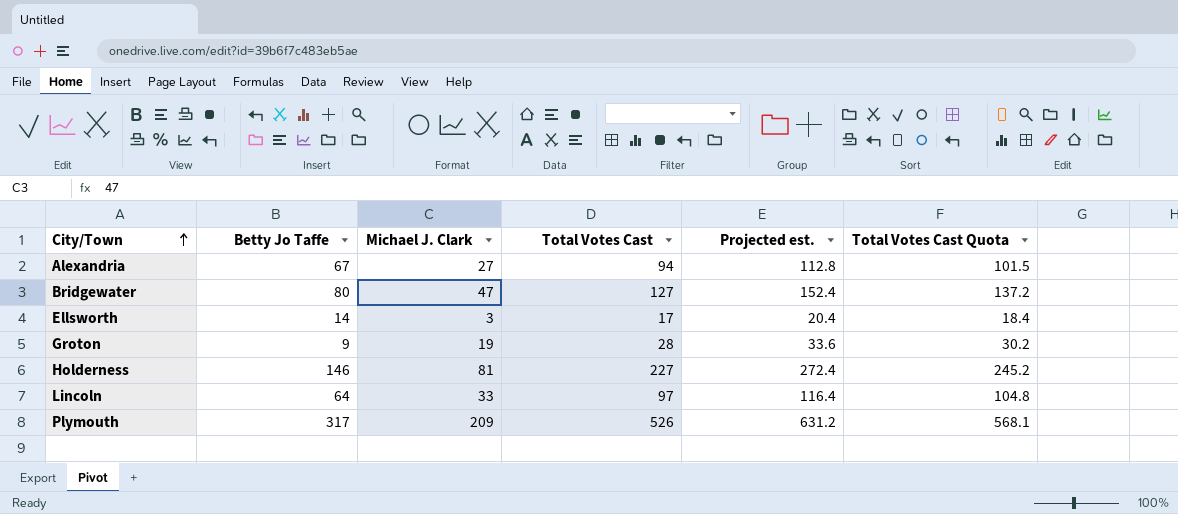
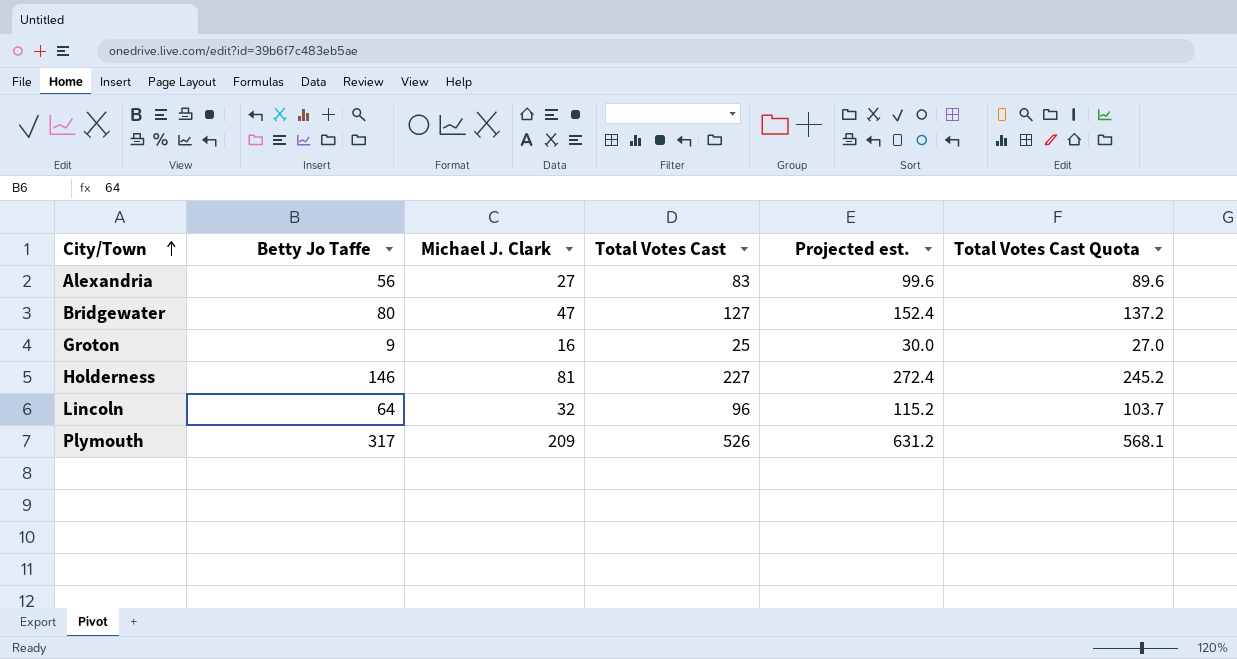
row Ellsworth: 14 | 3 | 17 | 20.4 | 18.4 -> none
Alexandria | Betty Jo Taffe: 67 -> 56
Alexandria | Total Votes Cast: 94 -> 83
Alexandria | Projected est.: 112.8 -> 99.6
Alexandria | Total Votes Cast Quota: 101.5 -> 89.6
Groton | Michael J. Clark: 19 -> 16
Groton | Total Votes Cast: 28 -> 25
Groton | Projected est.: 33.6 -> 30.0
Groton | Total Votes Cast Quota: 30.2 -> 27.0
Lincoln | Michael J. Clark: 33 -> 32
Lincoln | Total Votes Cast: 97 -> 96
Lincoln | Projected est.: 116.4 -> 115.2
Lincoln | Total Votes Cast Quota: 104.8 -> 103.7

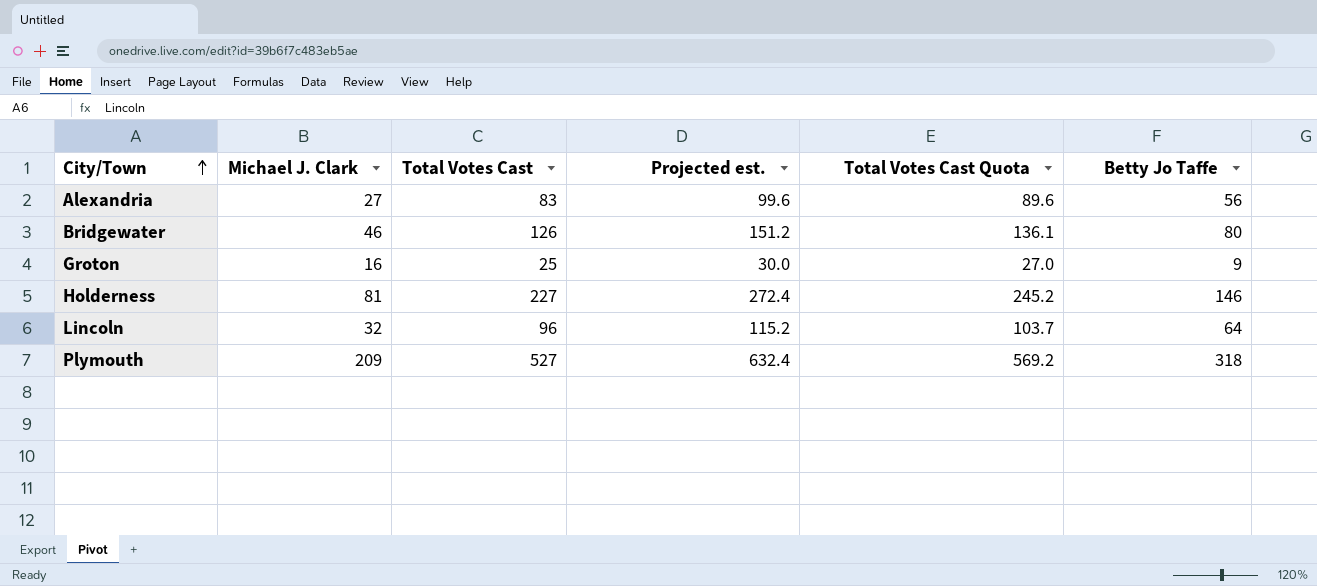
column Betty Jo Taffe | position: 2 -> 6
Bridgewater | Michael J. Clark: 47 -> 46
Bridgewater | Total Votes Cast: 127 -> 126
Bridgewater | Projected est.: 152.4 -> 151.2
Bridgewater | Total Votes Cast Quota: 137.2 -> 136.1
Plymouth | Total Votes Cast: 526 -> 527
Plymouth | Projected est.: 631.2 -> 632.4
Plymouth | Total Votes Cast Quota: 568.1 -> 569.2
Plymouth | Betty Jo Taffe: 317 -> 318

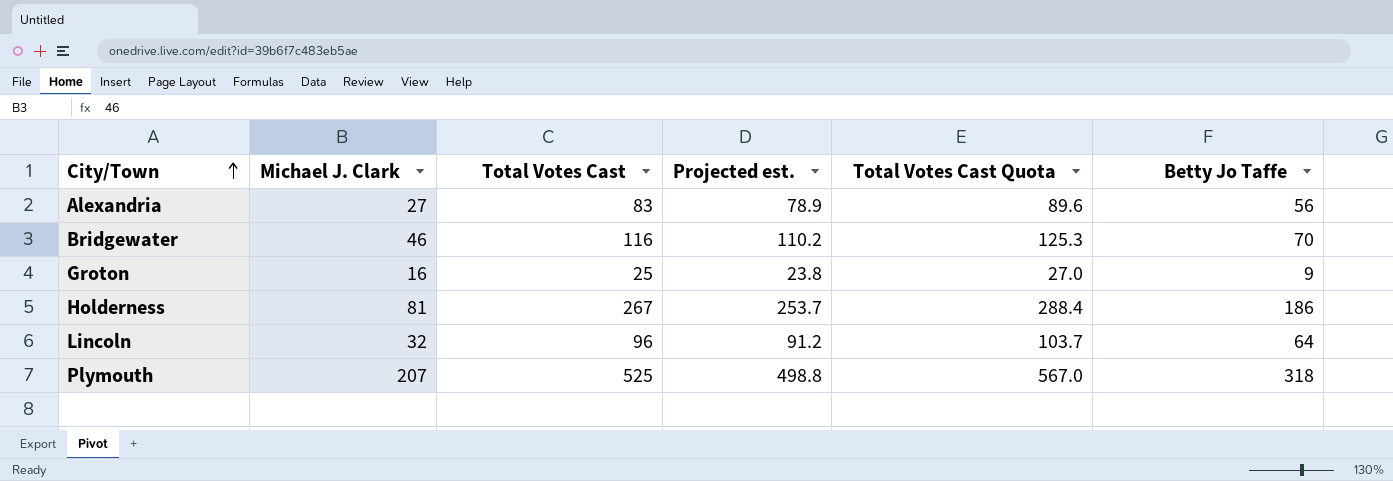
column Projected est. | formula: [Total Votes Cast] * 1.2 -> [Total Votes Cast] * 0.95
Bridgewater | Total Votes Cast: 126 -> 116
Bridgewater | Total Votes Cast Quota: 136.1 -> 125.3
Bridgewater | Betty Jo Taffe: 80 -> 70
Holderness | Total Votes Cast: 227 -> 267
Holderness | Total Votes Cast Quota: 245.2 -> 288.4
Holderness | Betty Jo Taffe: 146 -> 186
Plymouth | Michael J. Clark: 209 -> 207
Plymouth | Total Votes Cast: 527 -> 525
Plymouth | Total Votes Cast Quota: 569.2 -> 567.0

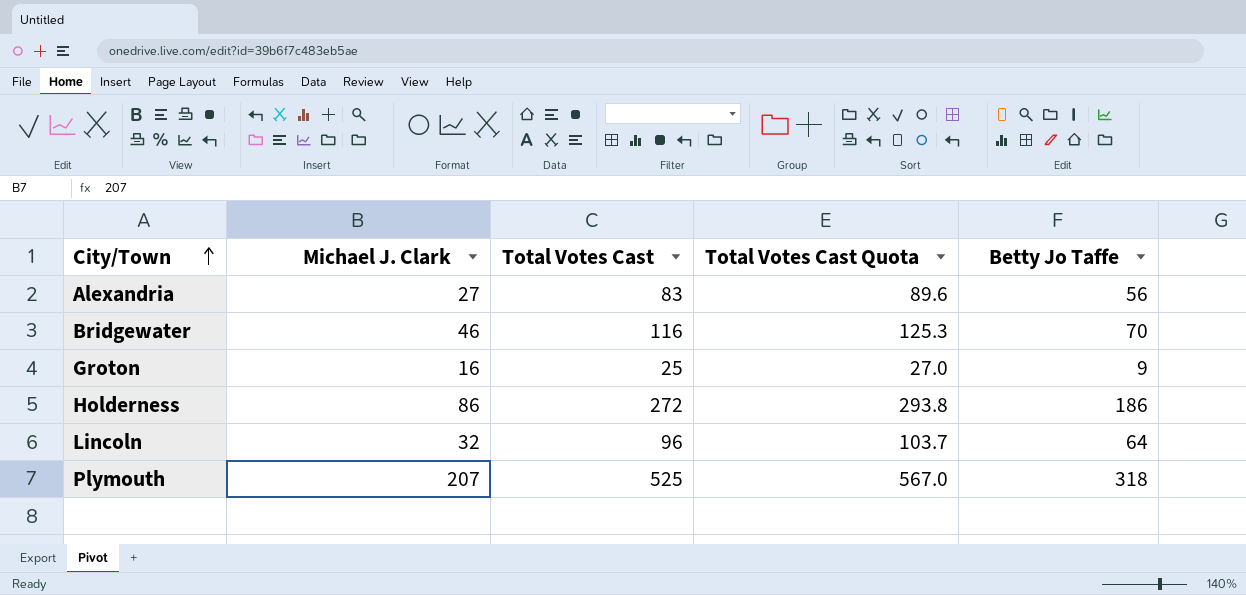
column Projected est. | formula: [Total Votes Cast] * 0.95 -> none
Holderness | Michael J. Clark: 81 -> 86
Holderness | Total Votes Cast: 267 -> 272
Holderness | Total Votes Cast Quota: 288.4 -> 293.8

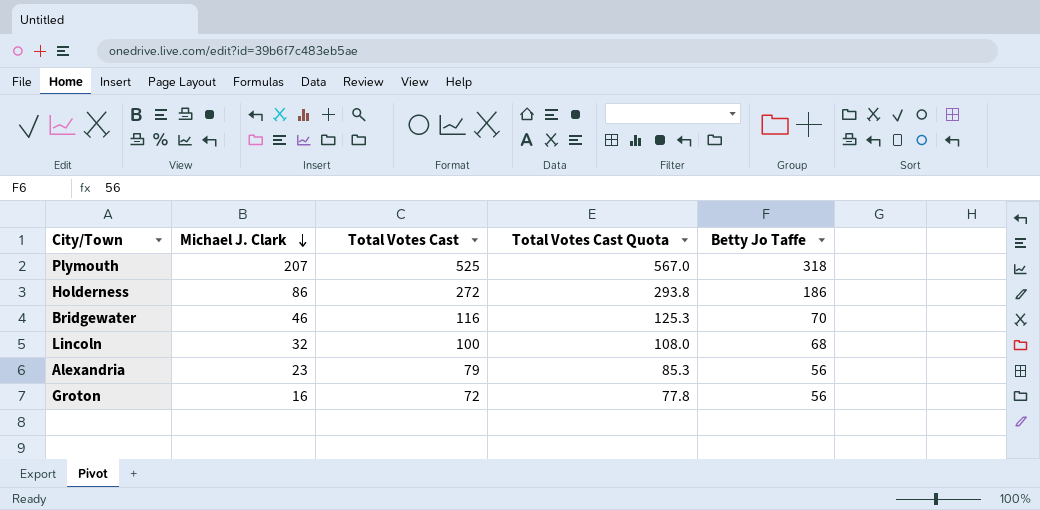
row order: City/Town ascending -> Michael J. Clark descending
Lincoln | Total Votes Cast: 96 -> 100
Lincoln | Total Votes Cast Quota: 103.7 -> 108.0
Lincoln | Betty Jo Taffe: 64 -> 68
Alexandria | Michael J. Clark: 27 -> 23
Alexandria | Total Votes Cast: 83 -> 79
Alexandria | Total Votes Cast Quota: 89.6 -> 85.3
Groton | Total Votes Cast: 25 -> 72
Groton | Total Votes Cast Quota: 27.0 -> 77.8
Groton | Betty Jo Taffe: 9 -> 56

